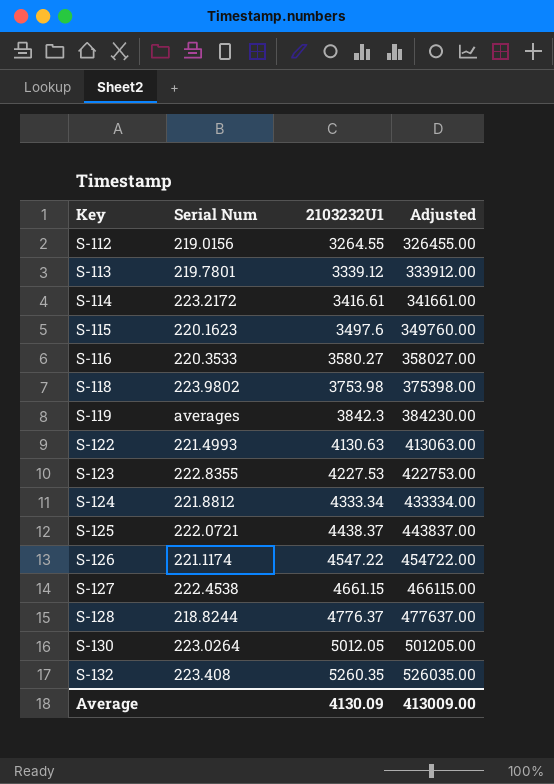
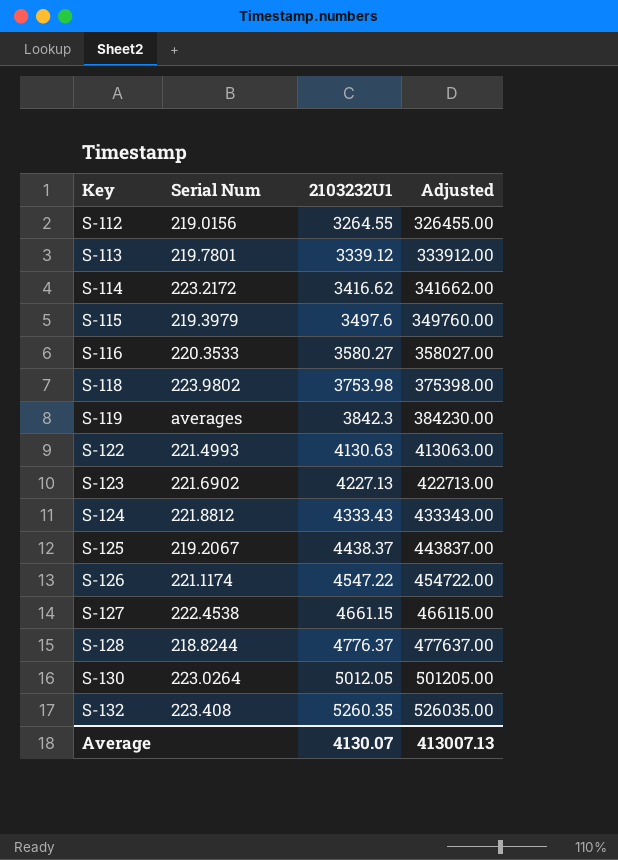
S-114 | 2103232U1: 3416.61 -> 3416.62
S-114 | Adjusted: 341661.00 -> 341662.00
S-115 | Serial Num: 220.1623 -> 219.3979
S-123 | Serial Num: 222.8355 -> 221.6902
S-123 | 2103232U1: 4227.53 -> 4227.13
S-123 | Adjusted: 422753.00 -> 422713.00
S-124 | 2103232U1: 4333.34 -> 4333.43
S-124 | Adjusted: 433334.00 -> 433343.00
S-125 | Serial Num: 222.0721 -> 219.2067
Average | 2103232U1: 4130.09 -> 4130.07
Average | Adjusted: 413009.00 -> 413007.13

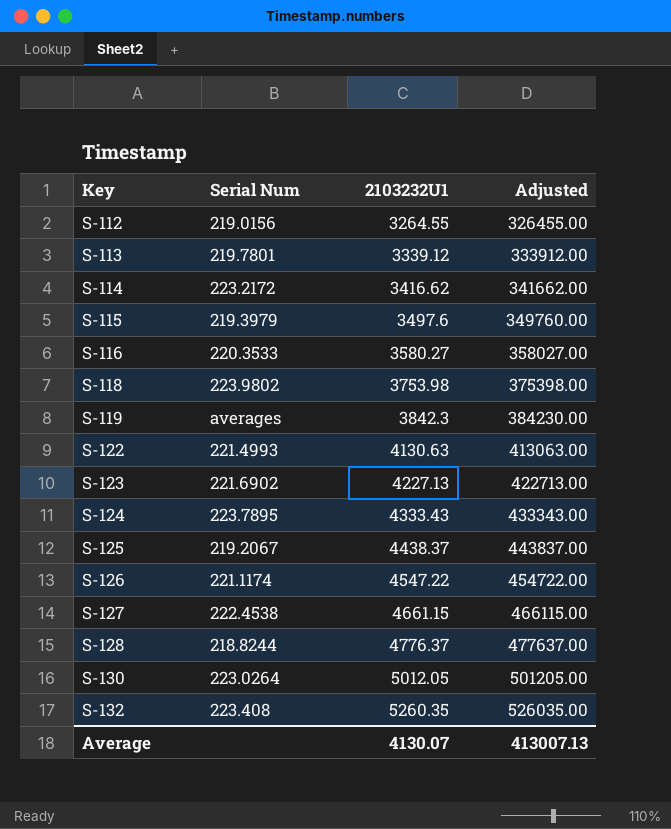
S-124 | Serial Num: 221.8812 -> 223.7895

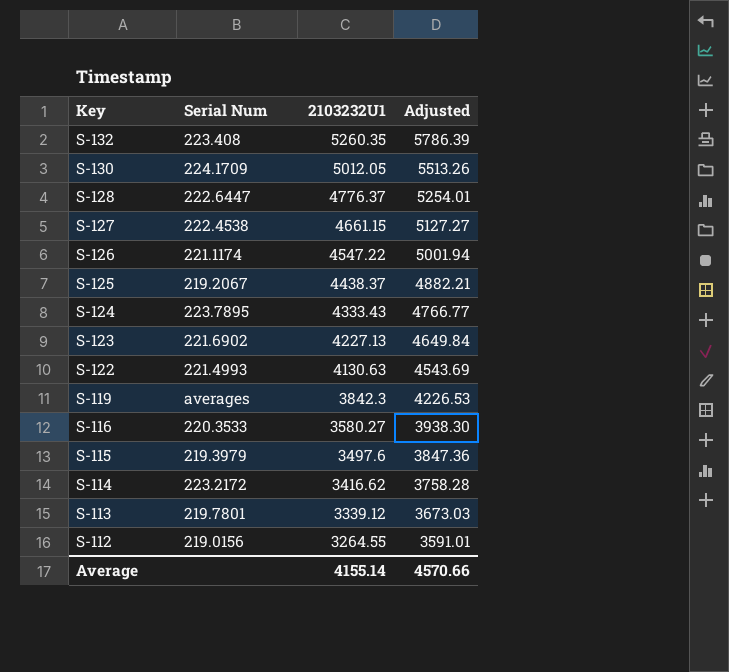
row order: Key ascending -> Key descending
column Adjusted | formula: [2103232U1] * 100 -> [2103232U1] * 1.1
row S-118: 223.9802 | 3753.98 | 375398.00 -> none
S-130 | Serial Num: 223.0264 -> 224.1709
S-128 | Serial Num: 218.8244 -> 222.6447
Average | 2103232U1: 4130.07 -> 4155.14
Average | Adjusted: 413007.13 -> 4570.66

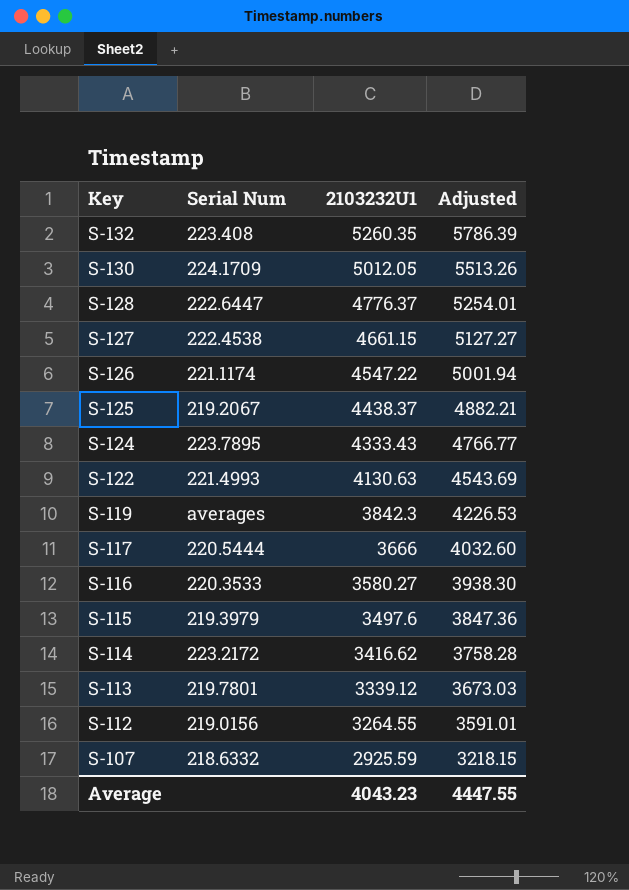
row S-123: 221.6902 | 4227.13 | 4649.84 -> none
row S-117: none -> 220.5444 | 3666 | 4032.60
row S-107: none -> 218.6332 | 2925.59 | 3218.15
Average | 2103232U1: 4155.14 -> 4043.23
Average | Adjusted: 4570.66 -> 4447.55

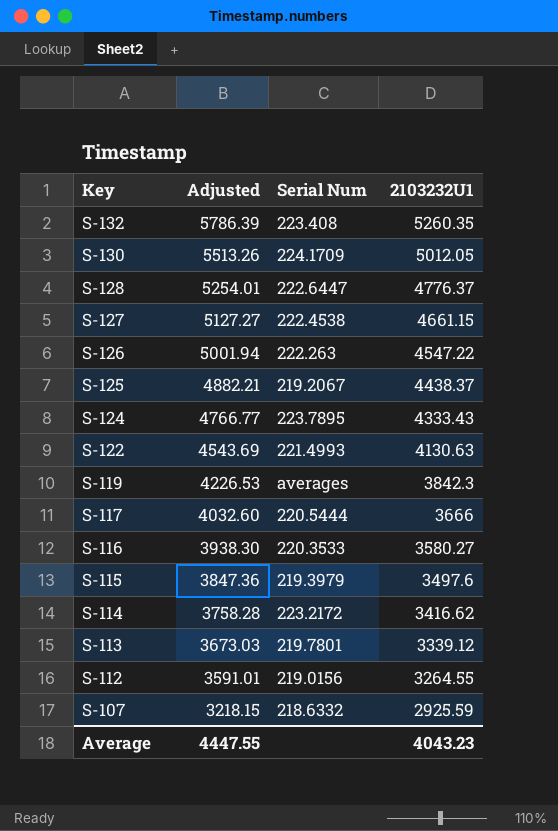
column Adjusted | position: 4 -> 2
S-126 | Serial Num: 221.1174 -> 222.263

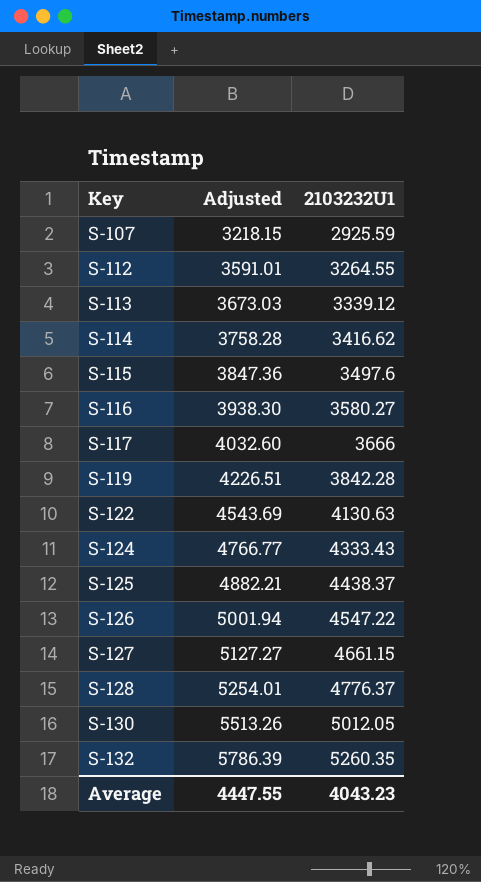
row order: Key descending -> Key ascending
column Serial Num | position: 3 -> none
S-119 | Adjusted: 4226.53 -> 4226.51
S-119 | 2103232U1: 3842.3 -> 3842.28

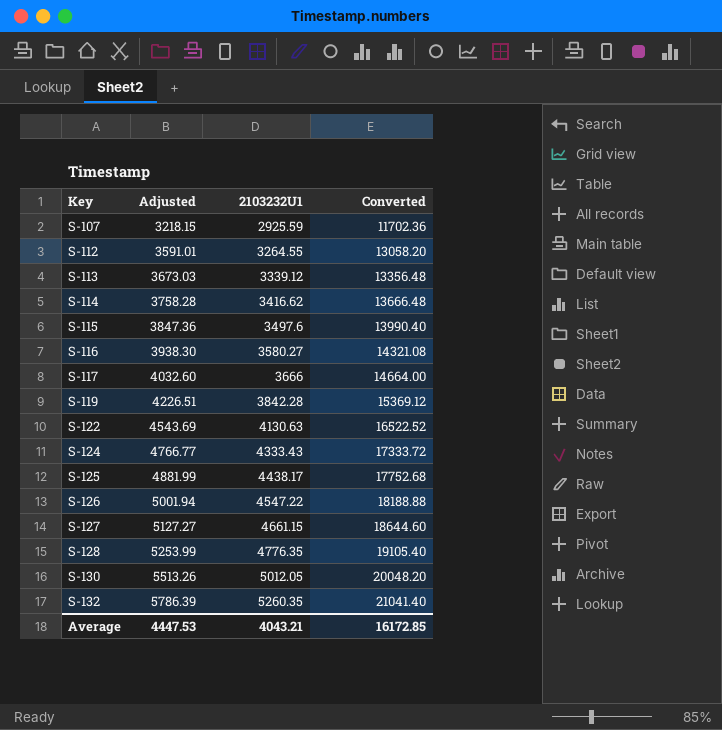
column Converted | formula: none -> [2103232U1] * 4
S-125 | Adjusted: 4882.21 -> 4881.99
S-125 | 2103232U1: 4438.37 -> 4438.17
S-128 | Adjusted: 5254.01 -> 5253.99
S-128 | 2103232U1: 4776.37 -> 4776.35
Average | Adjusted: 4447.55 -> 4447.53
Average | 2103232U1: 4043.23 -> 4043.21

